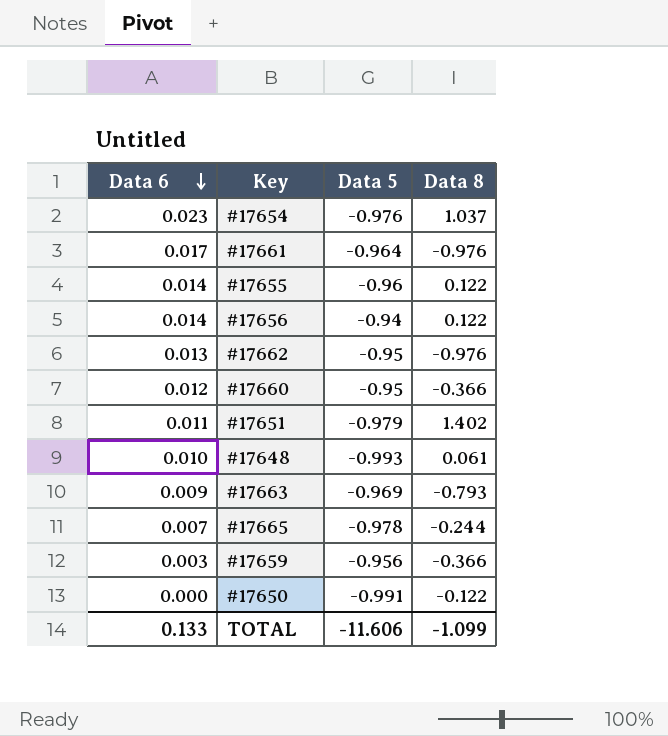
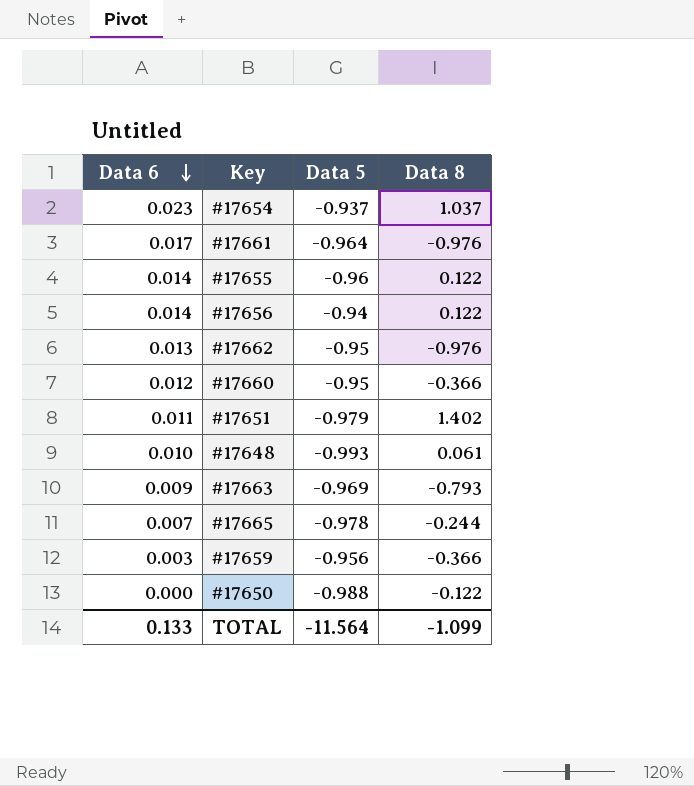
#17654 | Data 5: -0.976 -> -0.937
#17650 | Data 5: -0.991 -> -0.988
TOTAL | Data 5: -11.606 -> -11.564

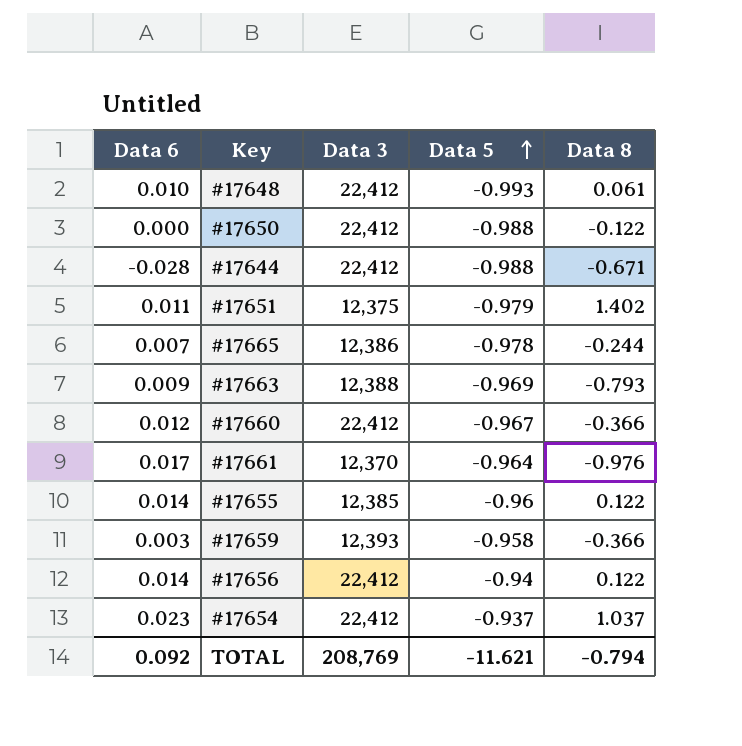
row order: Data 6 descending -> Data 5 ascending
column Data 3 | position: none -> 3
row #17662: 0.013 | -0.95 | -0.976 -> none
row #17644: none -> -0.028 | 22,412 | -0.988 | -0.671
#17660 | Data 5: -0.95 -> -0.967
#17659 | Data 5: -0.956 -> -0.958
TOTAL | Data 6: 0.133 -> 0.092
TOTAL | Data 5: -11.564 -> -11.621
TOTAL | Data 8: -1.099 -> -0.794

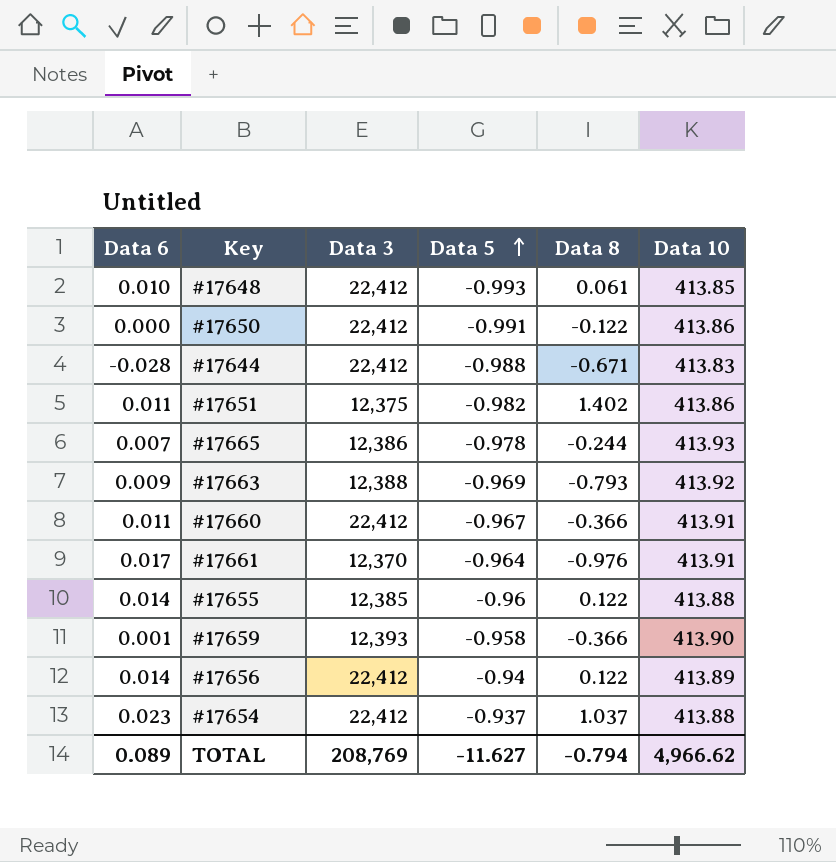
column Data 10 | position: none -> 6
#17650 | Data 5: -0.988 -> -0.991
#17651 | Data 5: -0.979 -> -0.982
#17660 | Data 6: 0.012 -> 0.011
#17659 | Data 6: 0.003 -> 0.001
TOTAL | Data 6: 0.092 -> 0.089
TOTAL | Data 5: -11.621 -> -11.627

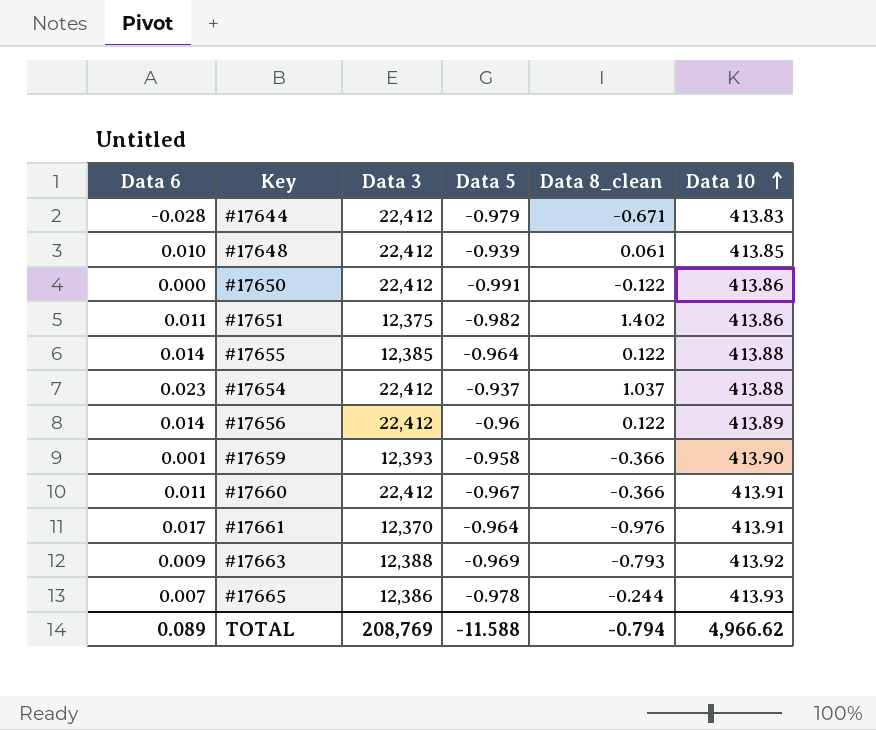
row order: Data 5 ascending -> Data 10 ascending
column name: Data 8 -> Data 8_clean
#17644 | Data 5: -0.988 -> -0.979
#17648 | Data 5: -0.993 -> -0.939
#17655 | Data 5: -0.96 -> -0.964
#17656 | Data 5: -0.94 -> -0.96
TOTAL | Data 5: -11.627 -> -11.588

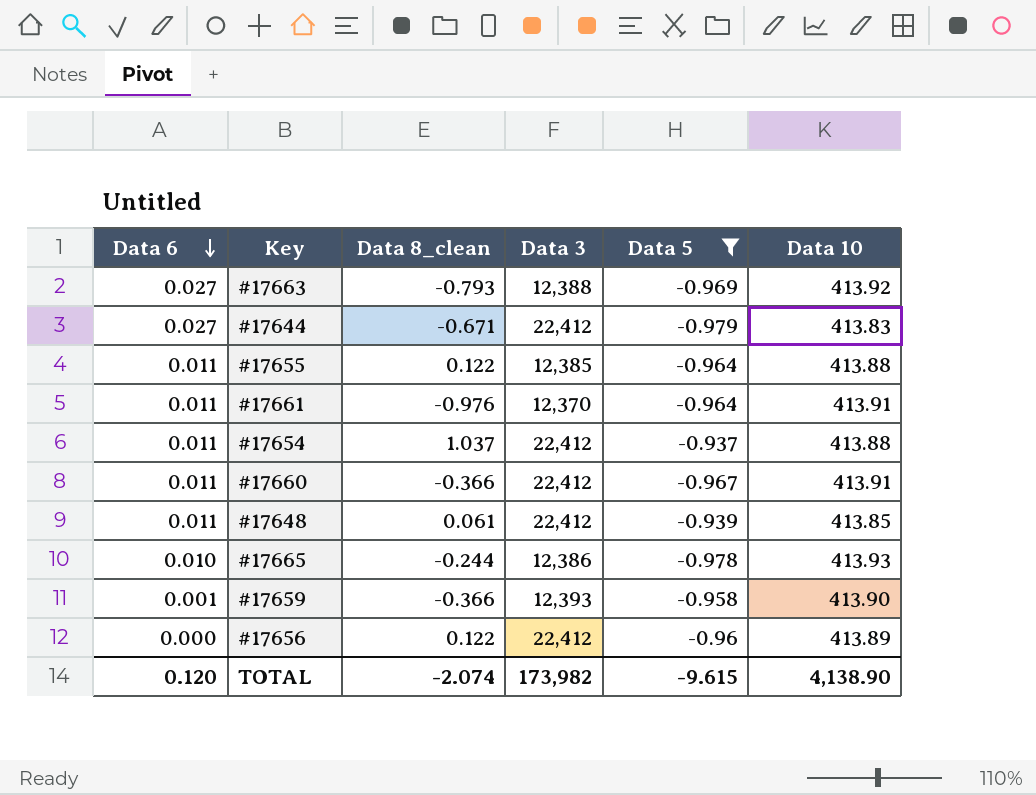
filter: none -> Data 5 >= -0.979
row order: Data 10 ascending -> Data 6 descending
column Data 8_clean | position: 5 -> 3
#17663 | Data 6: 0.009 -> 0.027
#17644 | Data 6: -0.028 -> 0.027
#17655 | Data 6: 0.014 -> 0.011
#17661 | Data 6: 0.017 -> 0.011
#17654 | Data 6: 0.023 -> 0.011
#17648 | Data 6: 0.010 -> 0.011
#17665 | Data 6: 0.007 -> 0.010
#17656 | Data 6: 0.014 -> 0.000
TOTAL | Data 6: 0.089 -> 0.120
TOTAL | Data 8_clean: -0.794 -> -2.074
TOTAL | Data 3: 208,769 -> 173,982
TOTAL | Data 5: -11.588 -> -9.615
TOTAL | Data 10: 4,966.62 -> 4,138.90

